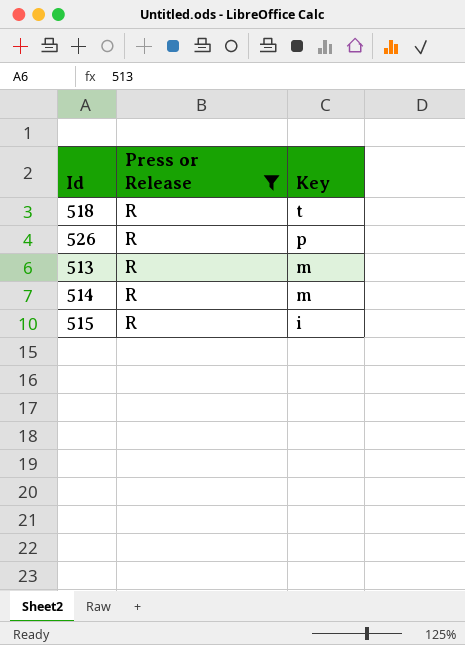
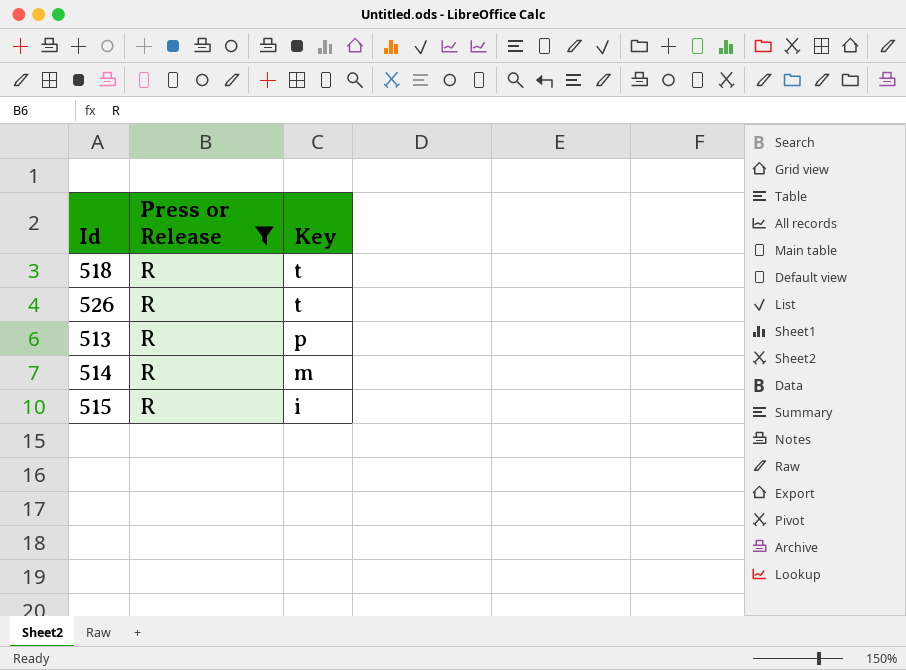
526 | Key: p -> t
513 | Key: m -> p

